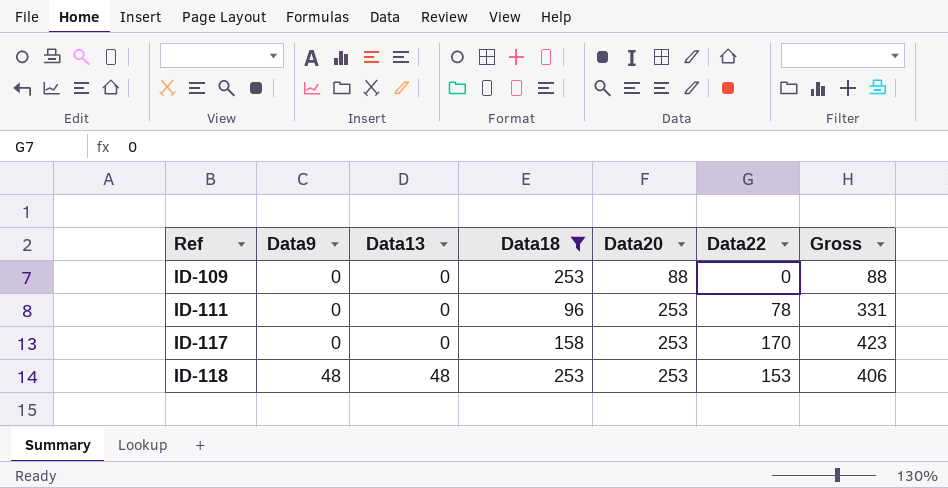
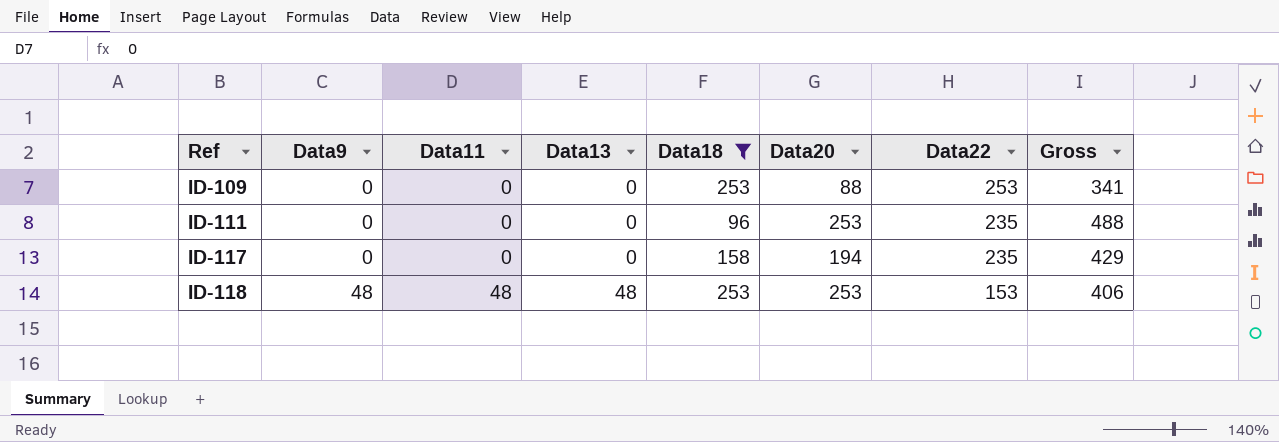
column Data11 | position: none -> 3
ID-109 | Data22: 0 -> 253
ID-109 | Gross: 88 -> 341
ID-111 | Data22: 78 -> 235
ID-111 | Gross: 331 -> 488
ID-117 | Data20: 253 -> 194
ID-117 | Data22: 170 -> 235
ID-117 | Gross: 423 -> 429

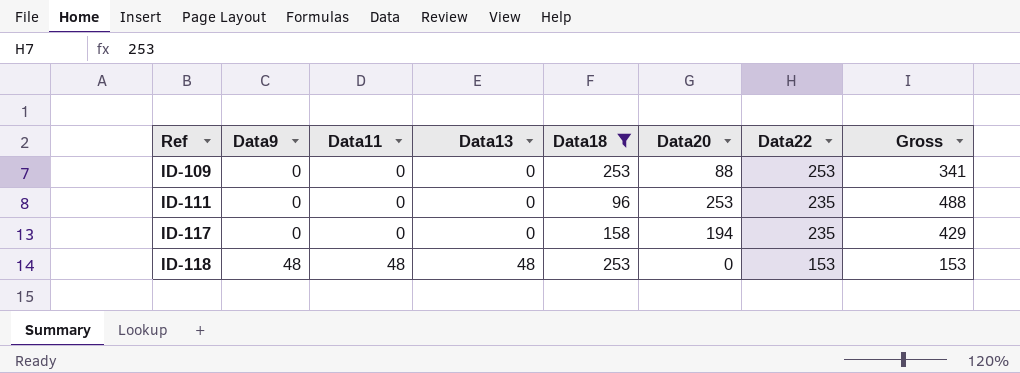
ID-118 | Data20: 253 -> 0
ID-118 | Gross: 406 -> 153

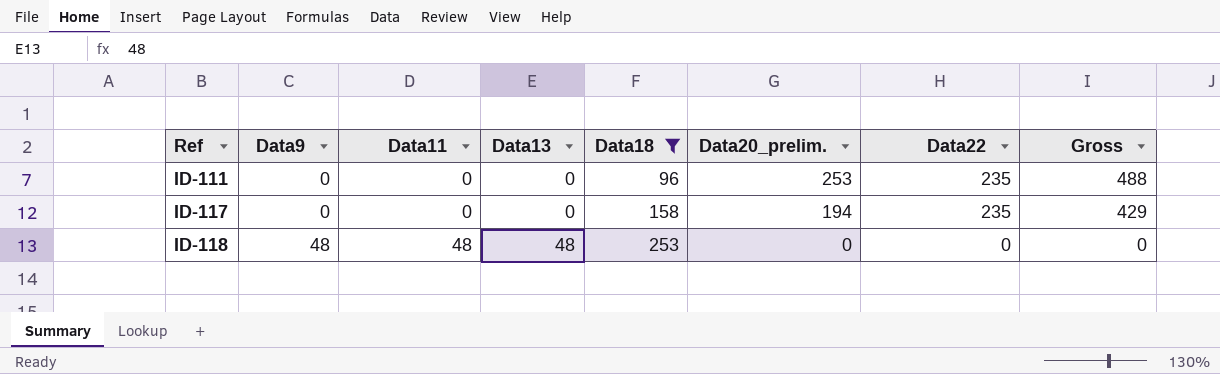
column name: Data20 -> Data20_prelim.
row ID-109: 0 | 0 | 0 | 253 | 88 | 253 | 341 -> none
ID-118 | Data22: 153 -> 0
ID-118 | Gross: 153 -> 0

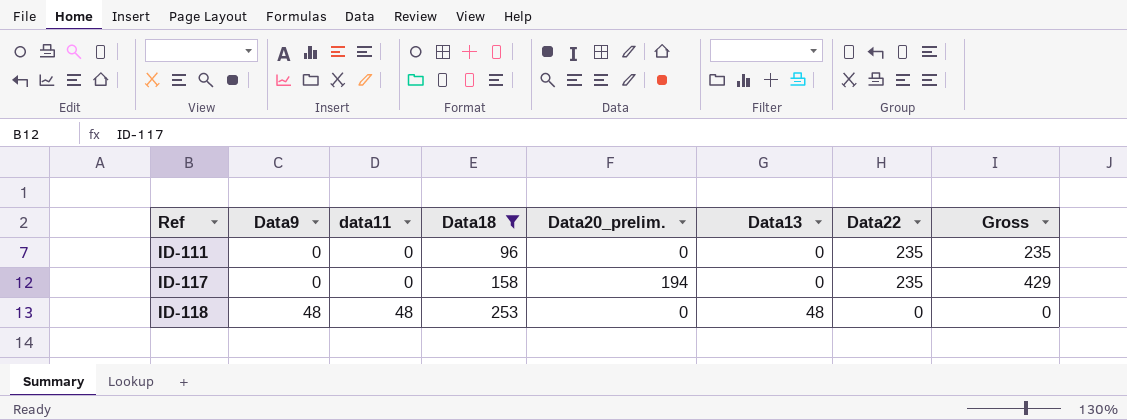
column name: Data11 -> data11
column Data13 | position: 4 -> 6
ID-111 | Data20_prelim.: 253 -> 0
ID-111 | Gross: 488 -> 235

